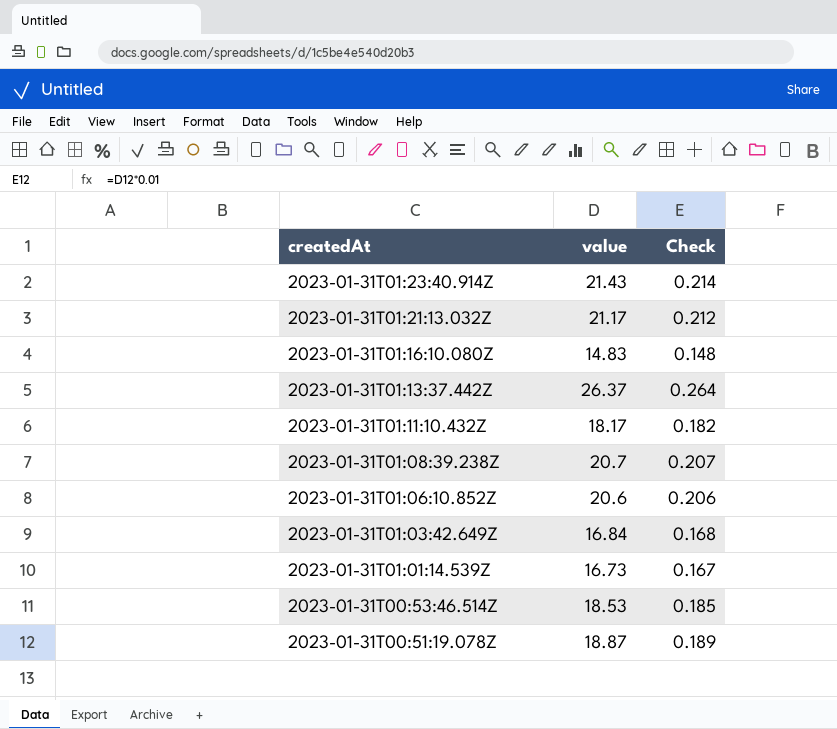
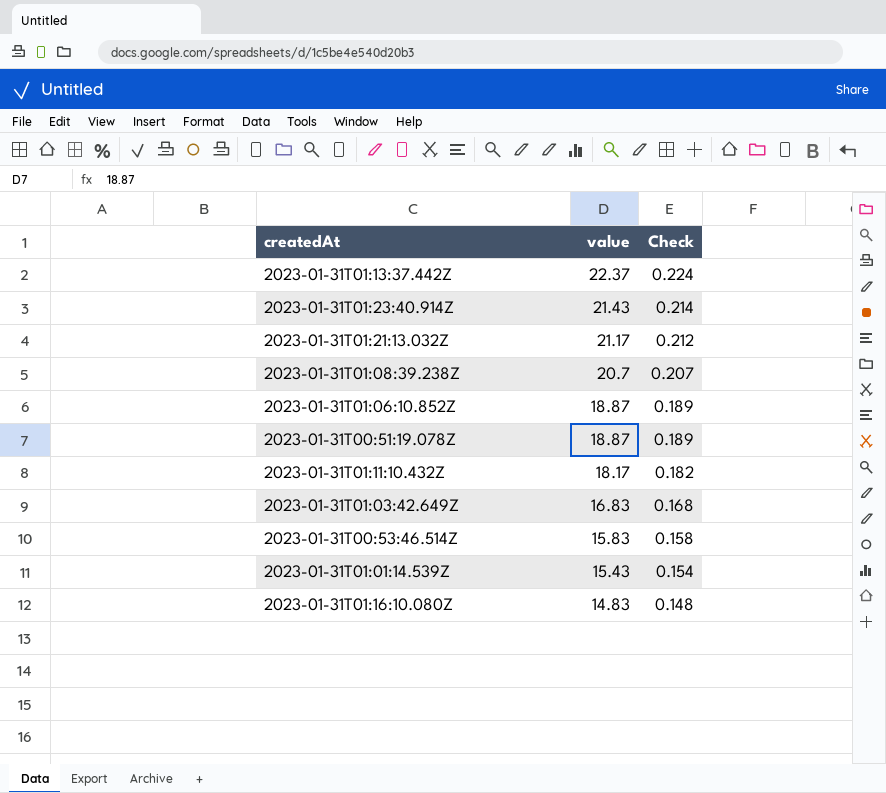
row order: createdAt descending -> value descending
2023-01-31T01:13:37.442Z | value: 26.37 -> 22.37
2023-01-31T01:13:37.442Z | Check: 0.264 -> 0.224
2023-01-31T01:06:10.852Z | value: 20.6 -> 18.87
2023-01-31T01:06:10.852Z | Check: 0.206 -> 0.189
2023-01-31T01:03:42.649Z | value: 16.84 -> 16.83
2023-01-31T00:53:46.514Z | value: 18.53 -> 15.83
2023-01-31T00:53:46.514Z | Check: 0.185 -> 0.158
2023-01-31T01:01:14.539Z | value: 16.73 -> 15.43
2023-01-31T01:01:14.539Z | Check: 0.167 -> 0.154

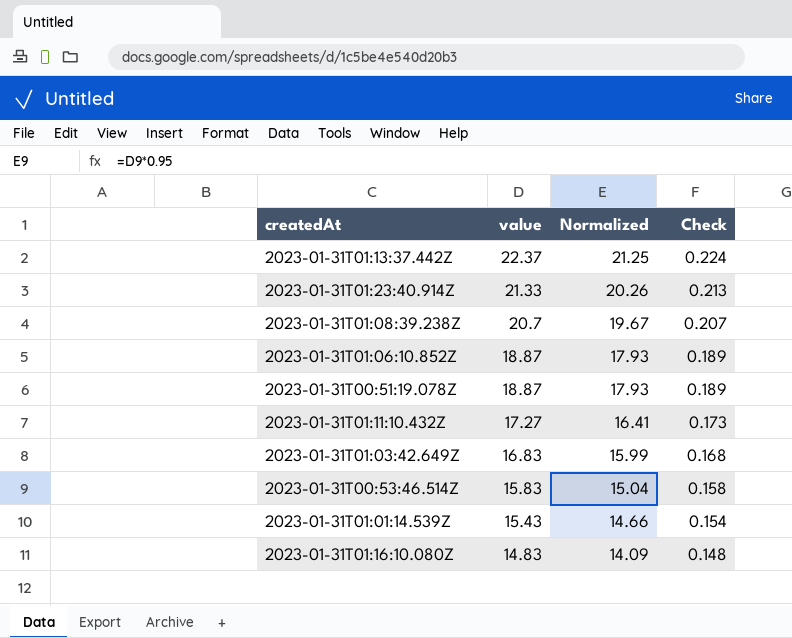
column Normalized | formula: none -> [value] * 0.95
row 2023-01-31T01:21:13.032Z: 21.17 | 0.212 -> none
2023-01-31T01:23:40.914Z | value: 21.43 -> 21.33
2023-01-31T01:23:40.914Z | Check: 0.214 -> 0.213
2023-01-31T01:11:10.432Z | value: 18.17 -> 17.27
2023-01-31T01:11:10.432Z | Check: 0.182 -> 0.173

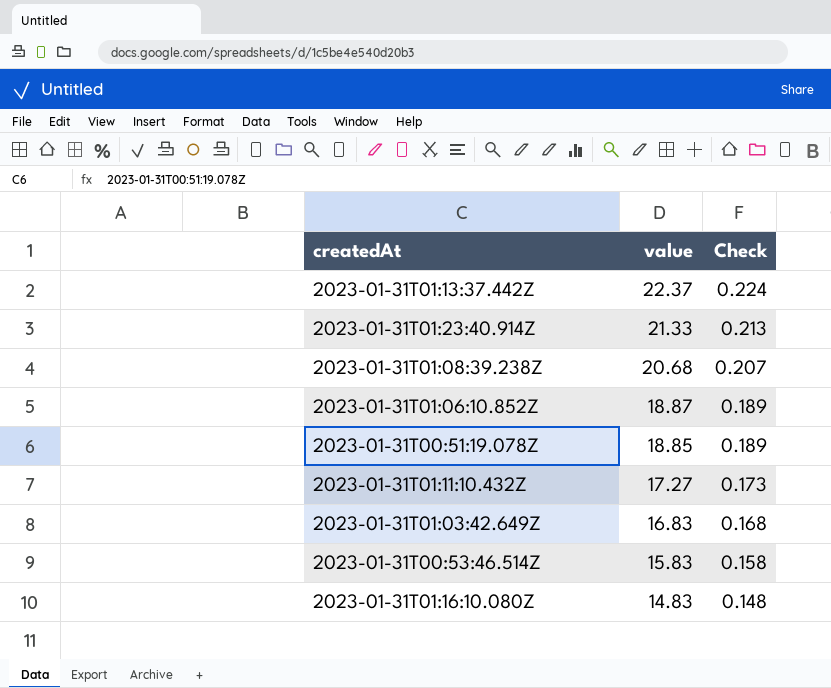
column Normalized | formula: [value] * 0.95 -> none
row 2023-01-31T01:01:14.539Z: 15.43 | 14.66 | 0.154 -> none
2023-01-31T01:08:39.238Z | value: 20.7 -> 20.68
2023-01-31T00:51:19.078Z | value: 18.87 -> 18.85

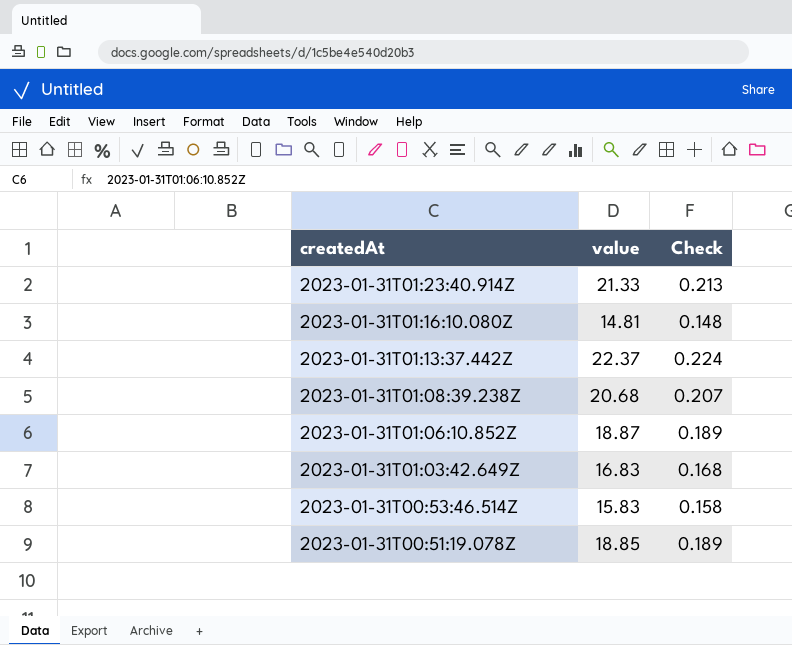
row order: value descending -> createdAt descending
row 2023-01-31T01:11:10.432Z: 17.27 | 0.173 -> none
2023-01-31T01:16:10.080Z | value: 14.83 -> 14.81

